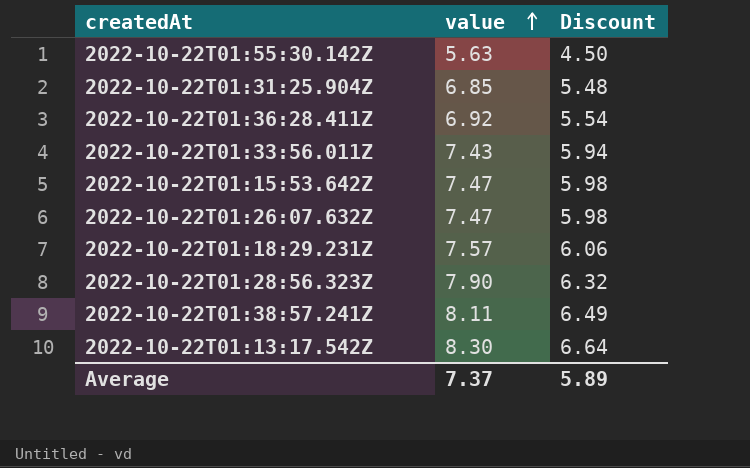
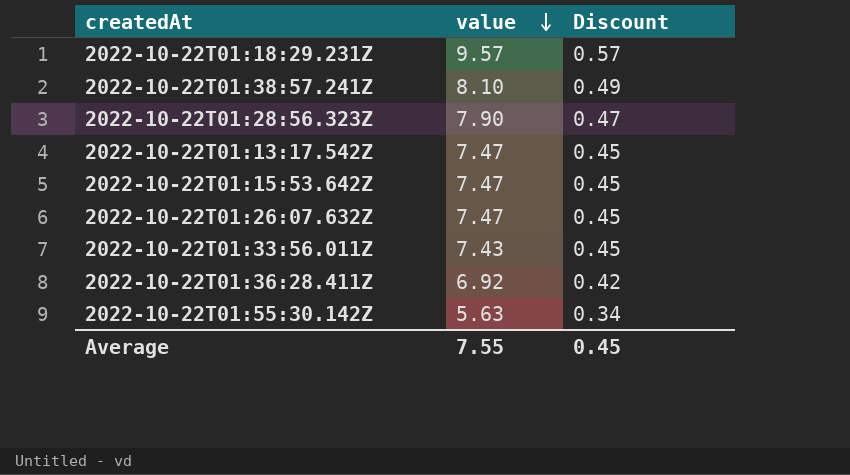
row order: value ascending -> value descending
column Discount | formula: [value] * 0.8 -> [value] * 0.06
row 2022-10-22T01:31:25.904Z: 6.85 | 5.48 -> none
2022-10-22T01:18:29.231Z | value: 7.57 -> 9.57
2022-10-22T01:38:57.241Z | value: 8.11 -> 8.10
2022-10-22T01:13:17.542Z | value: 8.30 -> 7.47
Average | value: 7.37 -> 7.55
Average | Discount: 5.89 -> 0.45

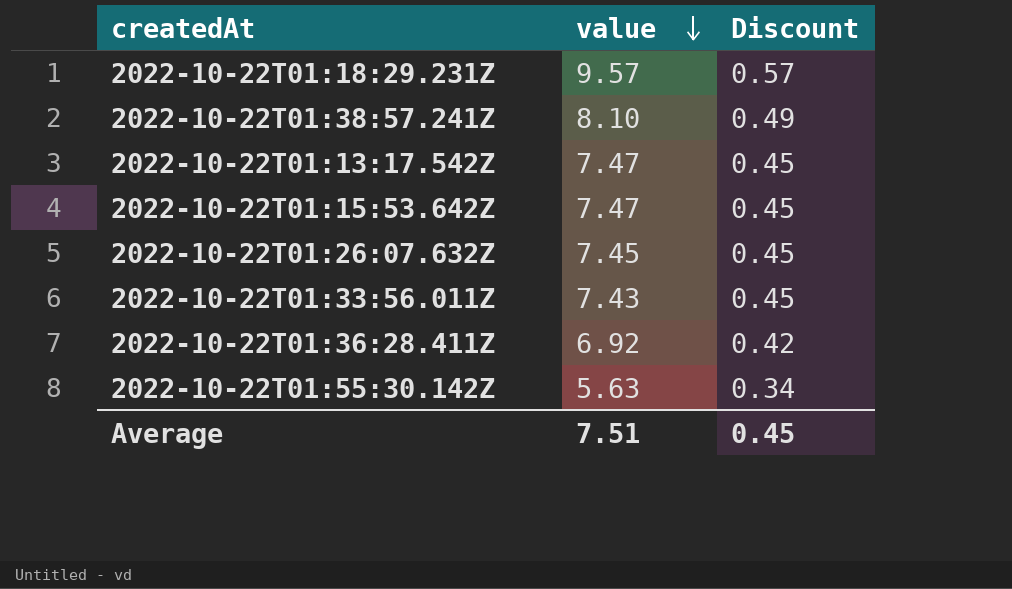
row 2022-10-22T01:28:56.323Z: 7.90 | 0.47 -> none
2022-10-22T01:26:07.632Z | value: 7.47 -> 7.45
Average | value: 7.55 -> 7.51

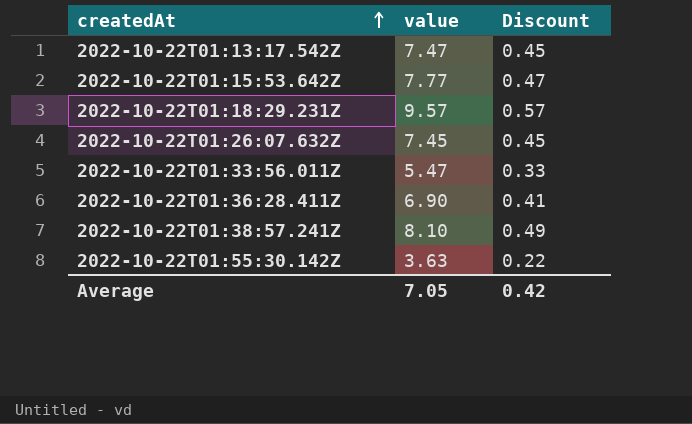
row order: value descending -> createdAt ascending
2022-10-22T01:15:53.642Z | value: 7.47 -> 7.77
2022-10-22T01:15:53.642Z | Discount: 0.45 -> 0.47
2022-10-22T01:33:56.011Z | value: 7.43 -> 5.47
2022-10-22T01:33:56.011Z | Discount: 0.45 -> 0.33
2022-10-22T01:36:28.411Z | value: 6.92 -> 6.90
2022-10-22T01:36:28.411Z | Discount: 0.42 -> 0.41
2022-10-22T01:55:30.142Z | value: 5.63 -> 3.63
2022-10-22T01:55:30.142Z | Discount: 0.34 -> 0.22
Average | value: 7.51 -> 7.05
Average | Discount: 0.45 -> 0.42

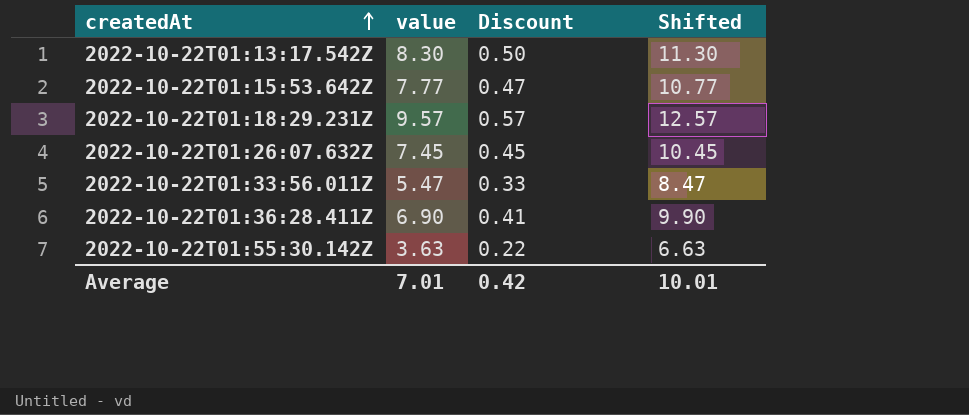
column Shifted | formula: none -> [value] + 3
row 2022-10-22T01:38:57.241Z: 8.10 | 0.49 -> none
2022-10-22T01:13:17.542Z | value: 7.47 -> 8.30
2022-10-22T01:13:17.542Z | Discount: 0.45 -> 0.50
Average | value: 7.05 -> 7.01

